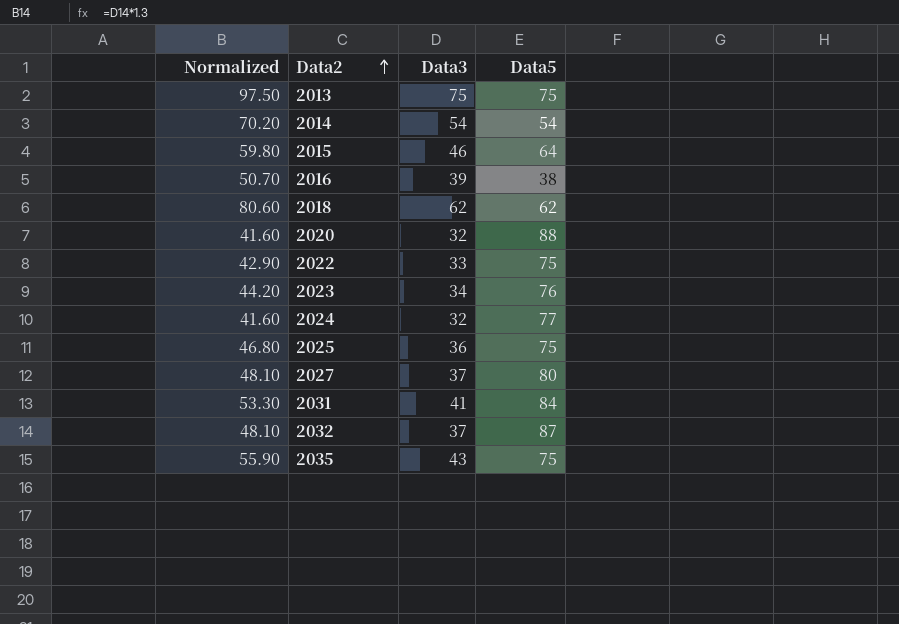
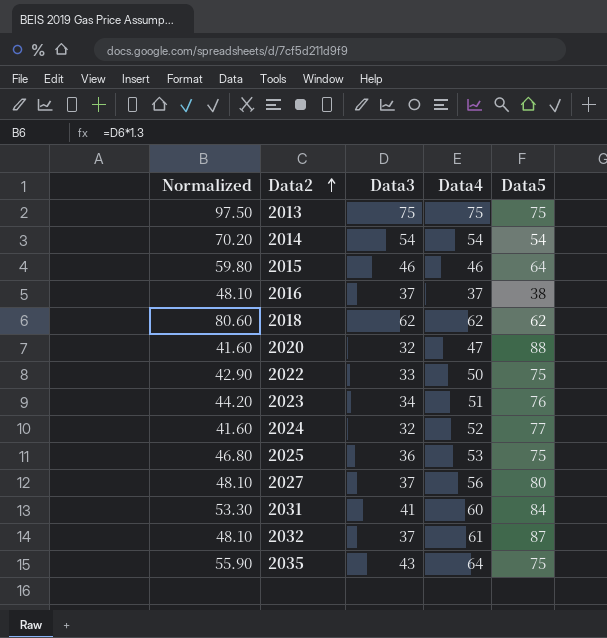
column Data4 | position: none -> 4
2016 | Normalized: 50.70 -> 48.10
2016 | Data3: 39 -> 37

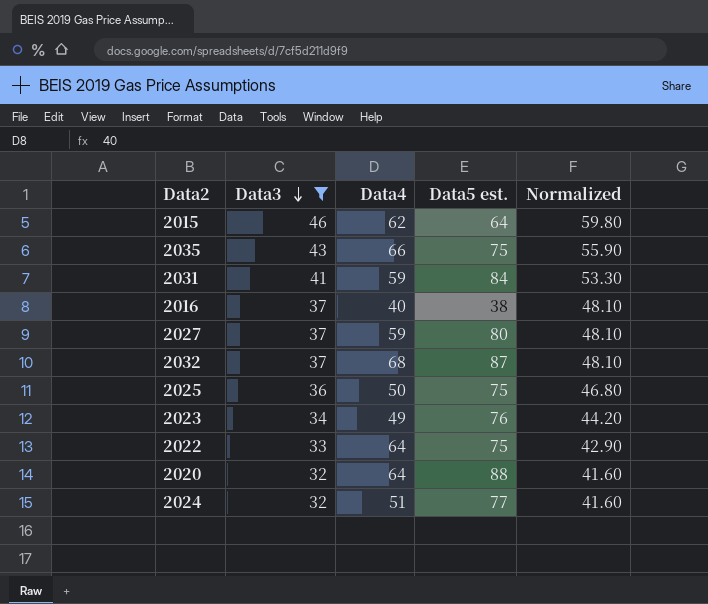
filter: none -> Data3 <= 46
row order: Data2 ascending -> Data3 descending
column name: Data5 -> Data5 est.
column Normalized | position: 1 -> 5
2015 | Data4: 46 -> 62
2035 | Data4: 64 -> 66
2031 | Data4: 60 -> 59
2016 | Data4: 37 -> 40
2027 | Data4: 56 -> 59
2032 | Data4: 61 -> 68
2025 | Data4: 53 -> 50
2023 | Data4: 51 -> 49
2022 | Data4: 50 -> 64
2020 | Data4: 47 -> 64
2024 | Data4: 52 -> 51

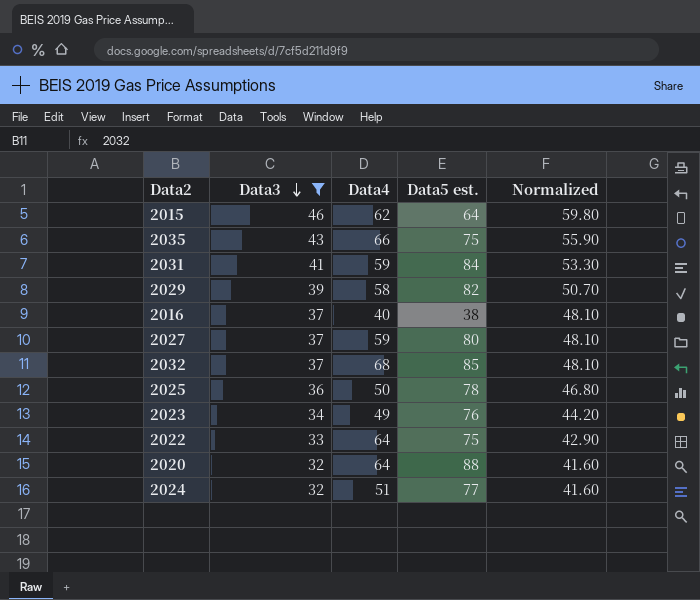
row 2029: none -> 39 | 58 | 82 | 50.70
2032 | Data5 est.: 87 -> 85
2025 | Data5 est.: 75 -> 78

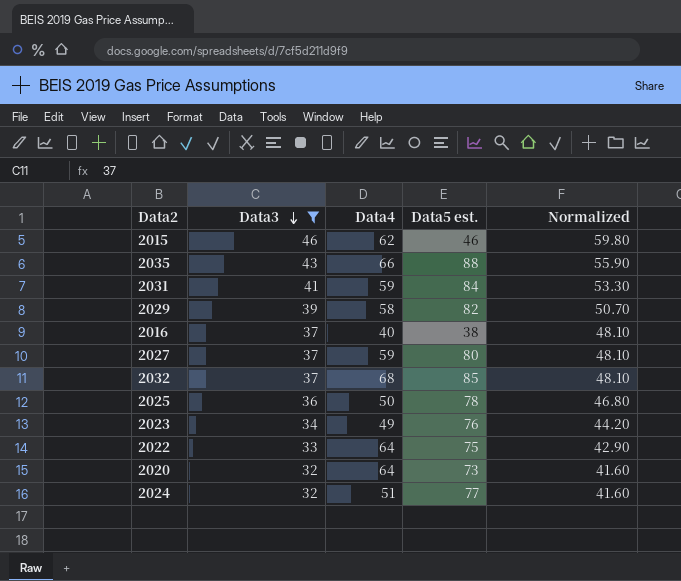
2015 | Data5 est.: 64 -> 46
2035 | Data5 est.: 75 -> 88
2020 | Data5 est.: 88 -> 73

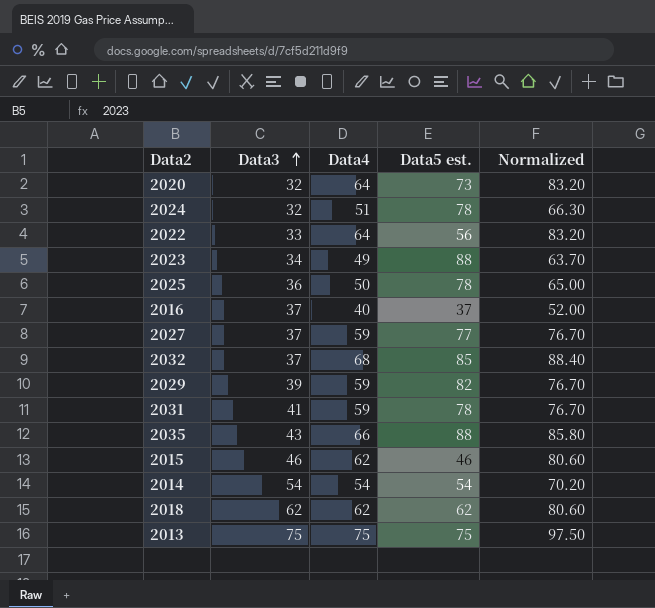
filter: Data3 <= 46 -> none
row order: Data3 descending -> Data3 ascending
column Normalized | formula: [Data3] * 1.3 -> [Data4] * 1.3
2024 | Data5 est.: 77 -> 78
2022 | Data5 est.: 75 -> 56
2023 | Data5 est.: 76 -> 88
2016 | Data5 est.: 38 -> 37
2027 | Data5 est.: 80 -> 77
2029 | Data4: 58 -> 59
2031 | Data5 est.: 84 -> 78

